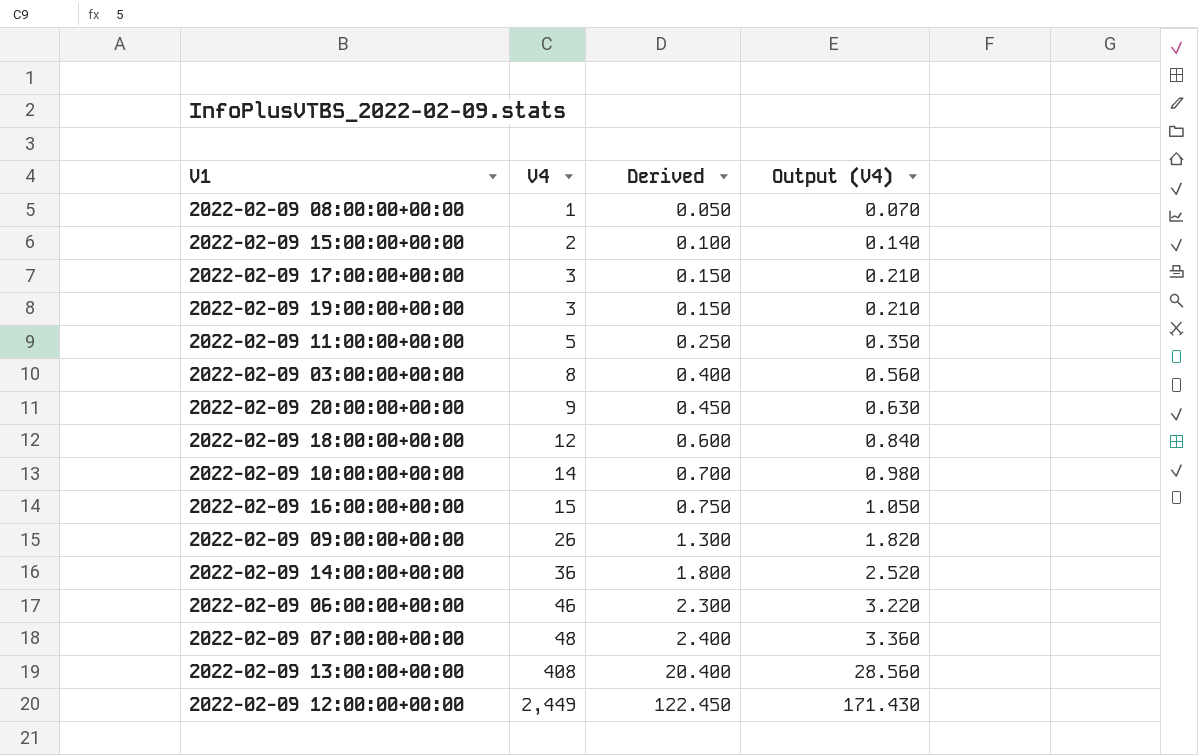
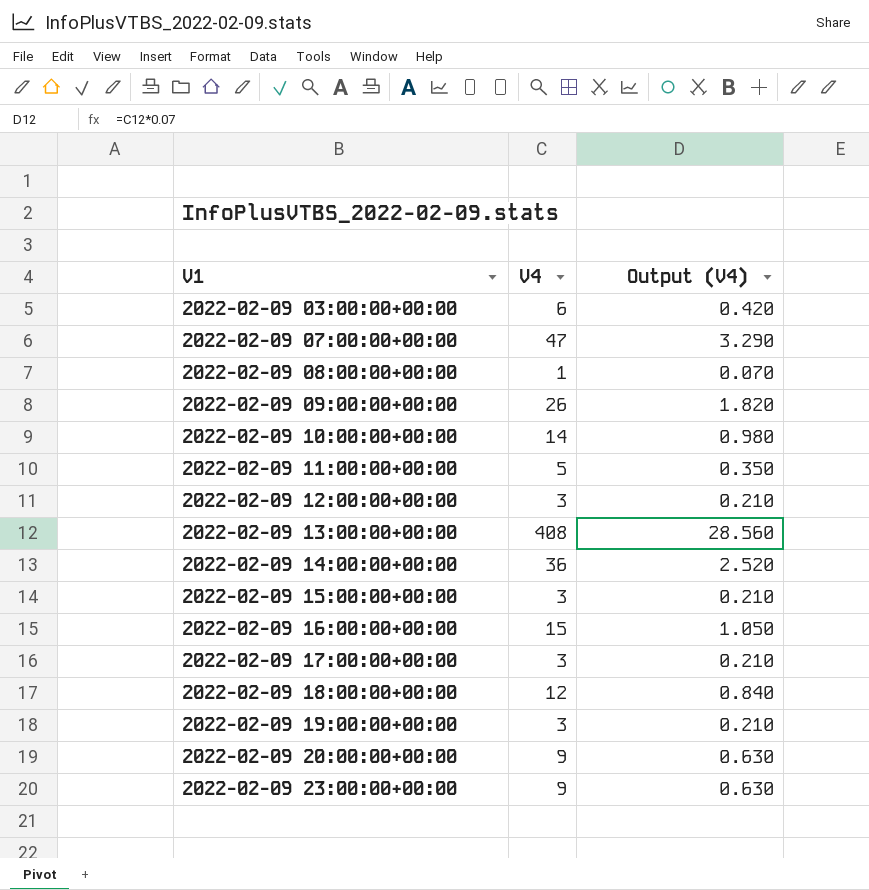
row order: V4 ascending -> V1 ascending
column Derived | formula: [V4] * 0.05 -> none
row 2022-02-09 06:00:00+00:00: 46 | 2.300 | 3.220 -> none
2022-02-09 03:00:00+00:00 | V4: 8 -> 6
2022-02-09 03:00:00+00:00 | Output (V4): 0.560 -> 0.420
2022-02-09 07:00:00+00:00 | V4: 48 -> 47
2022-02-09 07:00:00+00:00 | Output (V4): 3.360 -> 3.290
2022-02-09 12:00:00+00:00 | V4: 2,449 -> 3
2022-02-09 12:00:00+00:00 | Output (V4): 171.430 -> 0.210
2022-02-09 15:00:00+00:00 | V4: 2 -> 3
2022-02-09 15:00:00+00:00 | Output (V4): 0.140 -> 0.210
row 2022-02-09 23:00:00+00:00: none -> 9 | 0.630

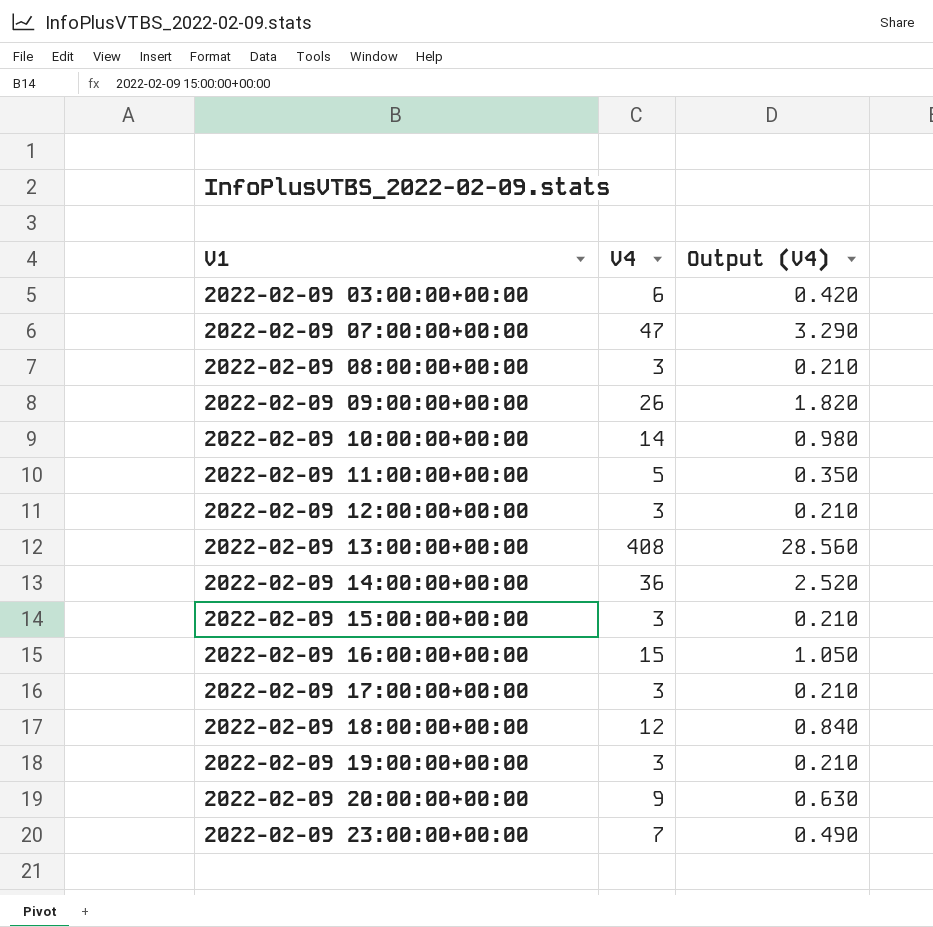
2022-02-09 08:00:00+00:00 | V4: 1 -> 3
2022-02-09 08:00:00+00:00 | Output (V4): 0.070 -> 0.210
2022-02-09 23:00:00+00:00 | V4: 9 -> 7
2022-02-09 23:00:00+00:00 | Output (V4): 0.630 -> 0.490

